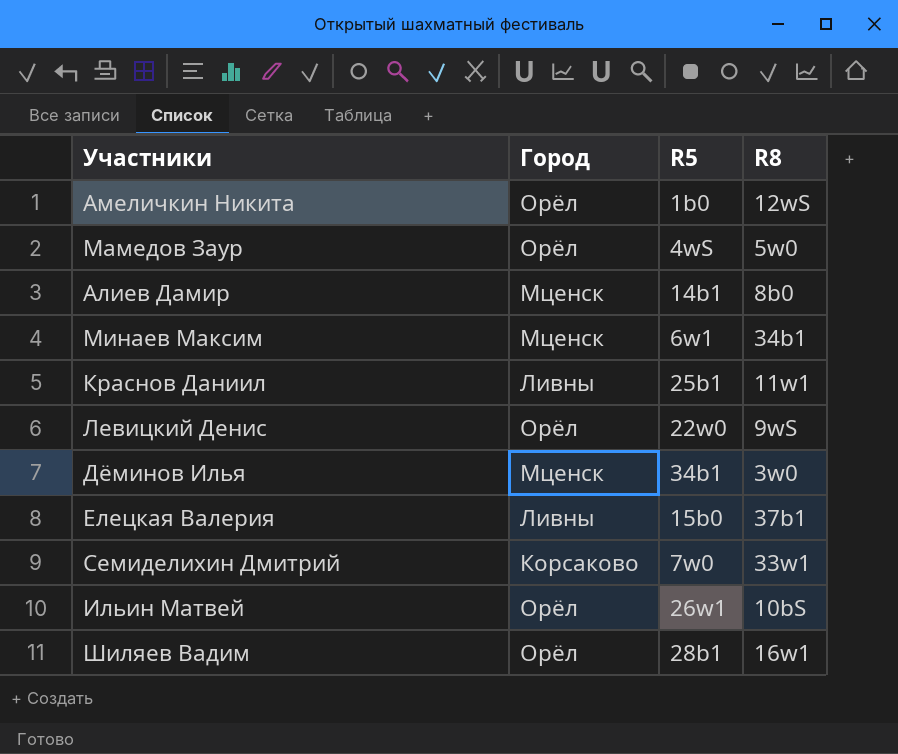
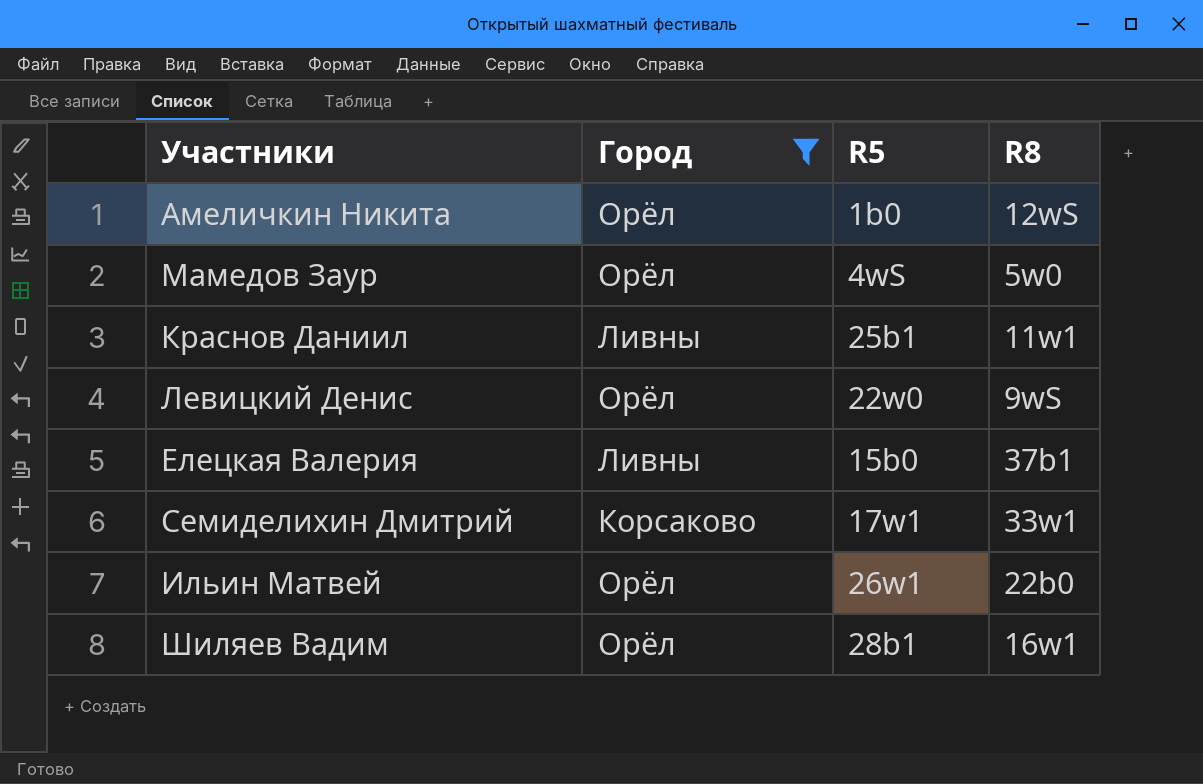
filter: none -> Город != Мценск
Семиделихин Дмитрий | R5: 7w0 -> 17w1
Ильин Матвей | R8: 10bЅ -> 22b0

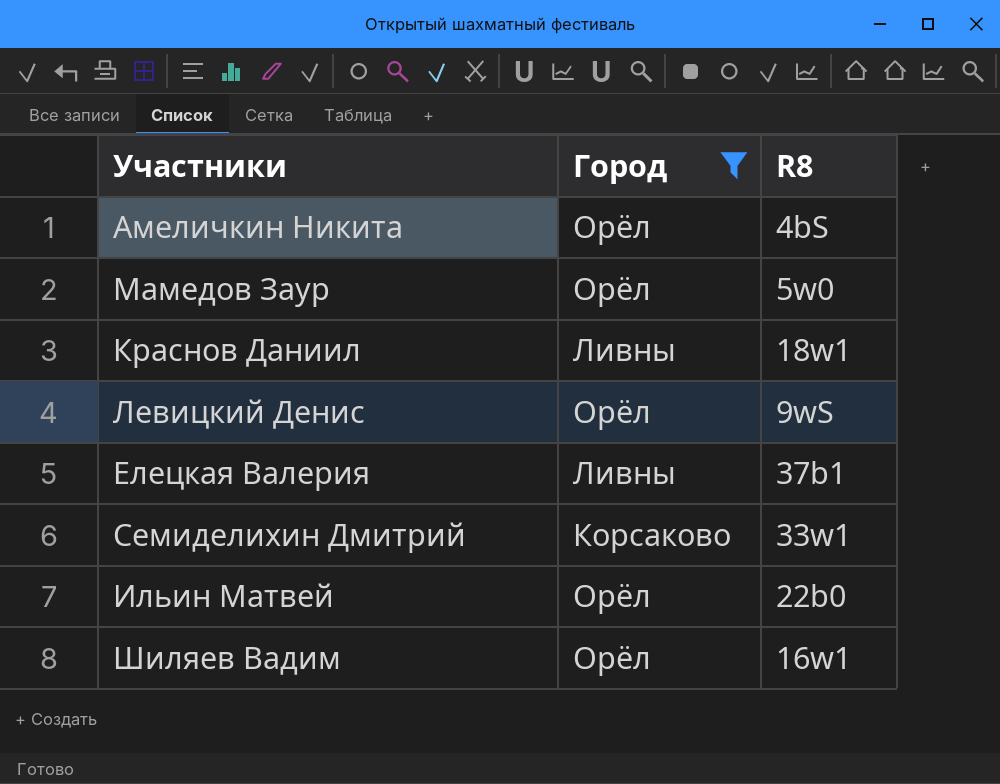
column R5 | position: 3 -> none
Амеличкин Никита | R8: 12wЅ -> 4bЅ
Краснов Даниил | R8: 11w1 -> 18w1

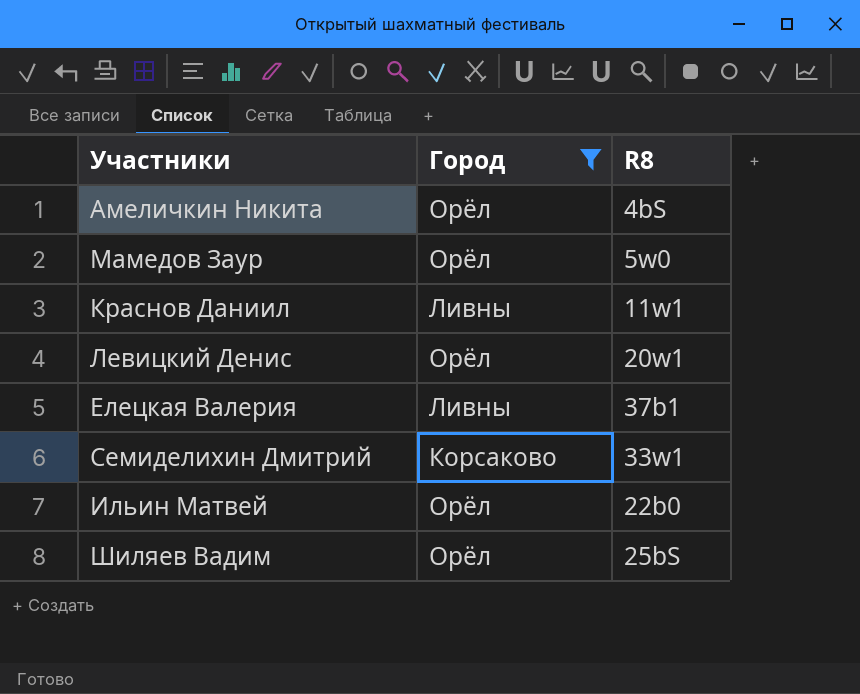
Краснов Даниил | R8: 18w1 -> 11w1
Левицкий Денис | R8: 9wЅ -> 20w1
Шиляев Вадим | R8: 16w1 -> 25bЅ

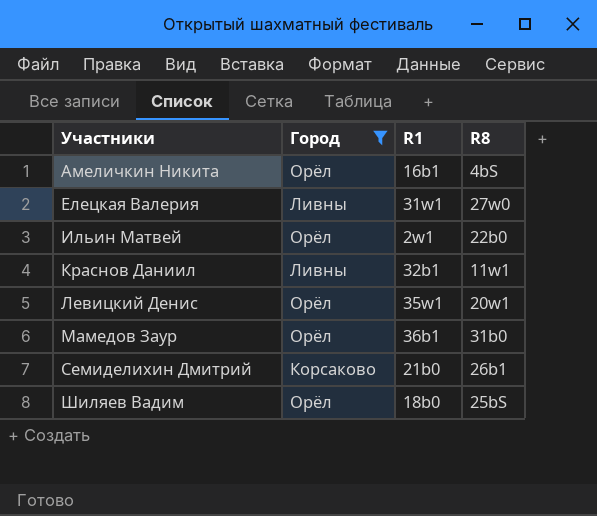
row order: none -> Участники ascending
column R1 | position: none -> 3
Елецкая Валерия | R8: 37b1 -> 27w0
Мамедов Заур | R8: 5w0 -> 31b0
Семиделихин Дмитрий | R8: 33w1 -> 26b1

